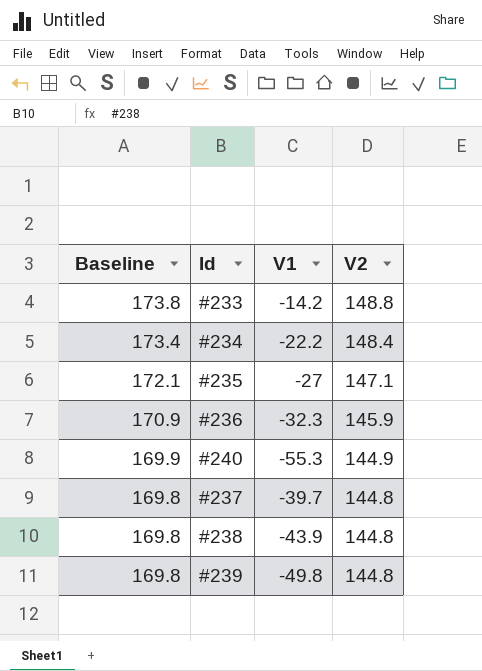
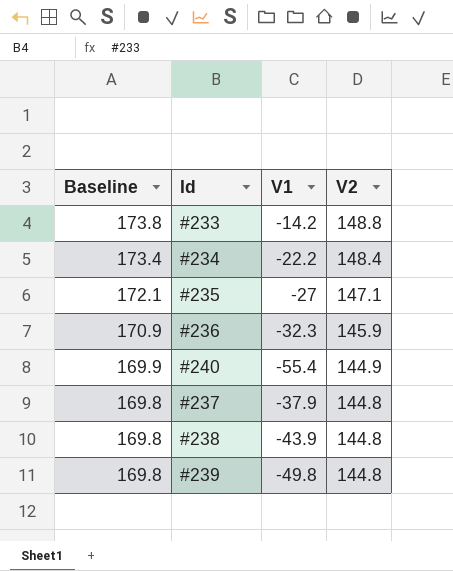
#240 | V1: -55.3 -> -55.4
#237 | V1: -39.7 -> -37.9

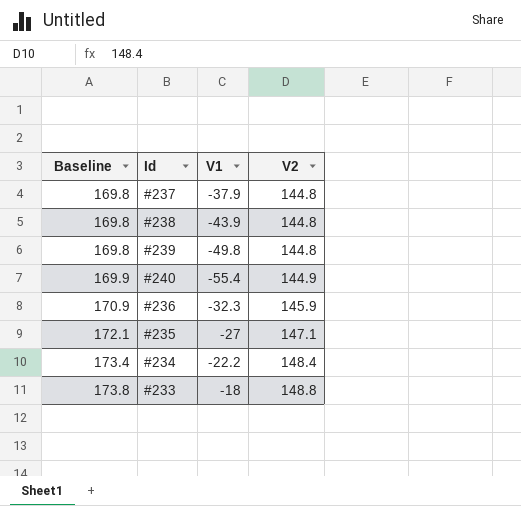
row order: Baseline descending -> Baseline ascending
#233 | V1: -14.2 -> -18

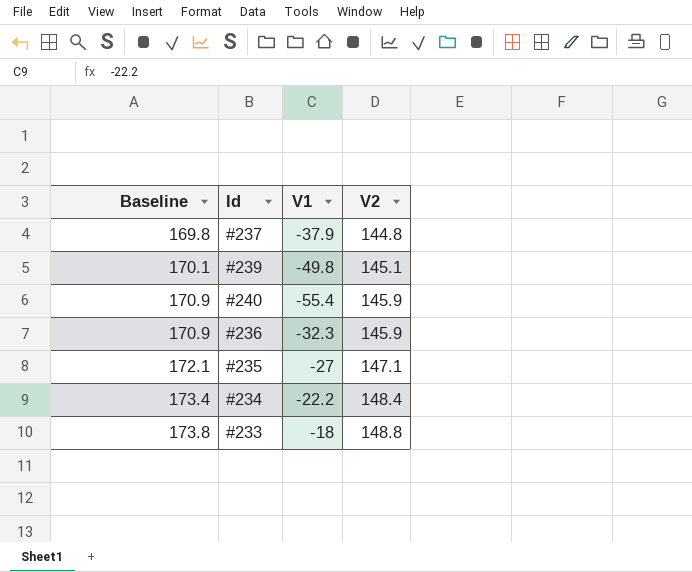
row #238: 169.8 | -43.9 | 144.8 -> none
#239 | Baseline: 169.8 -> 170.1
#239 | V2: 144.8 -> 145.1
#240 | Baseline: 169.9 -> 170.9
#240 | V2: 144.9 -> 145.9

